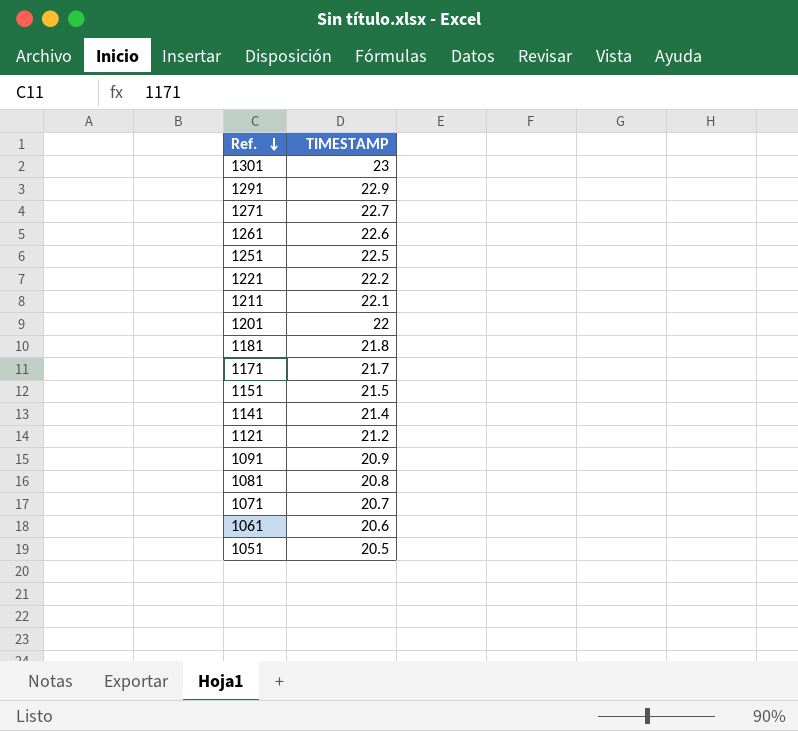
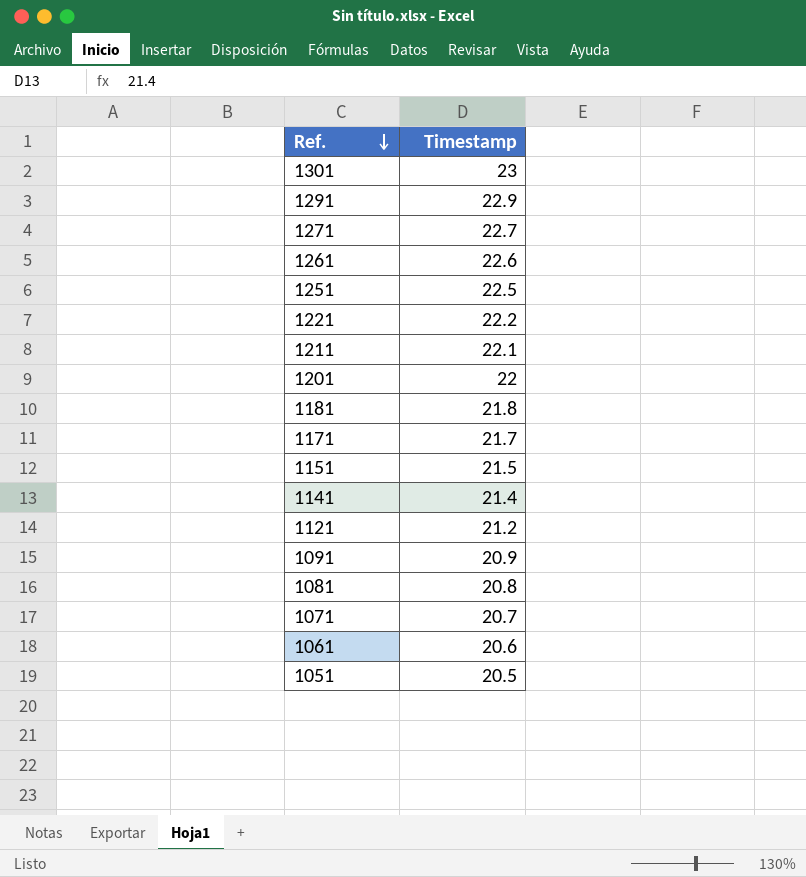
column name: TIMESTAMP -> Timestamp

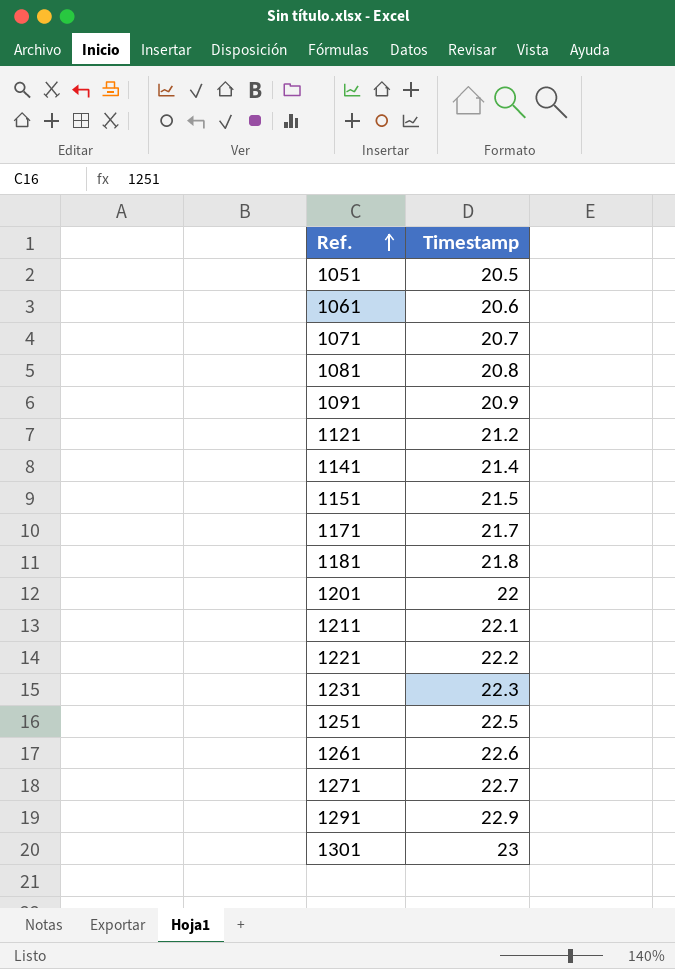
row order: Ref. descending -> Ref. ascending
row 1231: none -> 22.3

